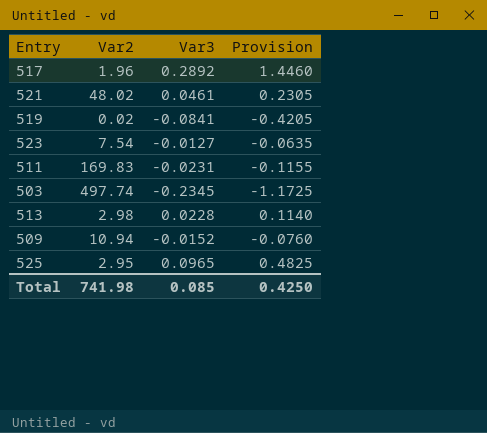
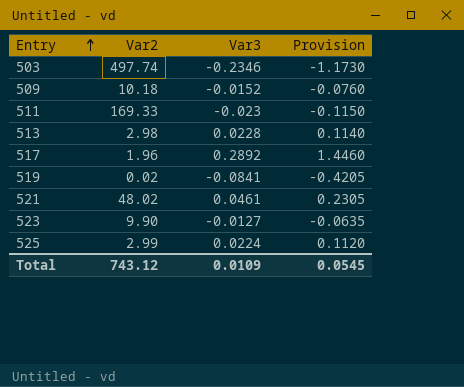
row order: none -> Entry ascending
503 | Var3: -0.2345 -> -0.2346
503 | Provision: -1.1725 -> -1.1730
509 | Var2: 10.94 -> 10.18
511 | Var2: 169.83 -> 169.33
511 | Var3: -0.0231 -> -0.023
511 | Provision: -0.1155 -> -0.1150
523 | Var2: 7.54 -> 9.90
525 | Var2: 2.95 -> 2.99
525 | Var3: 0.0965 -> 0.0224
525 | Provision: 0.4825 -> 0.1120
Total | Var2: 741.98 -> 743.12
Total | Var3: 0.085 -> 0.0109
Total | Provision: 0.4250 -> 0.0545

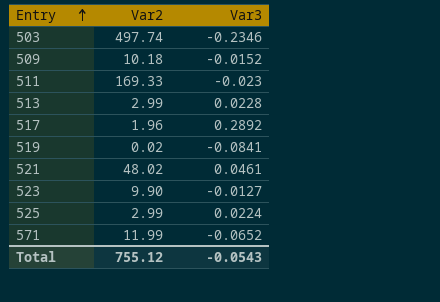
column Provision | formula: [Var3] * 5 -> none
513 | Var2: 2.98 -> 2.99
row 571: none -> 11.99 | -0.0652
Total | Var2: 743.12 -> 755.12
Total | Var3: 0.0109 -> -0.0543

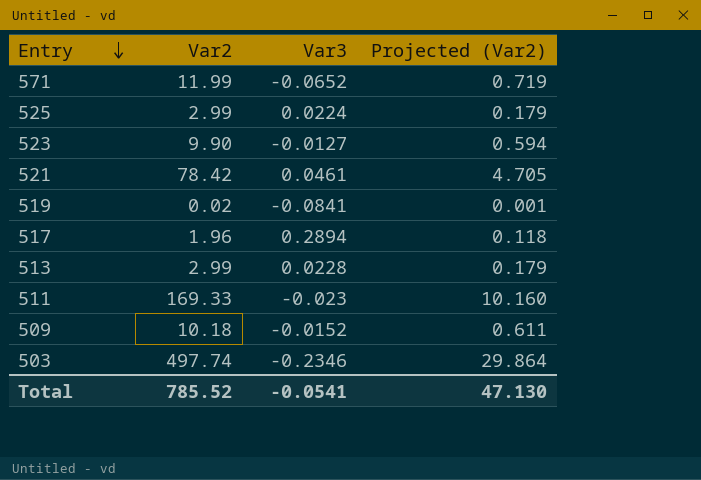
row order: Entry ascending -> Entry descending
column Projected (Var2) | formula: none -> [Var2] * 0.06
521 | Var2: 48.02 -> 78.42
517 | Var3: 0.2892 -> 0.2894
Total | Var2: 755.12 -> 785.52
Total | Var3: -0.0543 -> -0.0541

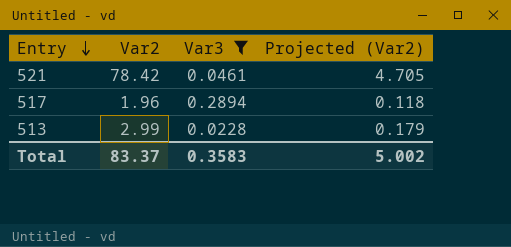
filter: none -> Var3 >= 0.0228
Total | Var2: 785.52 -> 83.37
Total | Var3: -0.0541 -> 0.3583
Total | Projected (Var2): 47.130 -> 5.002

